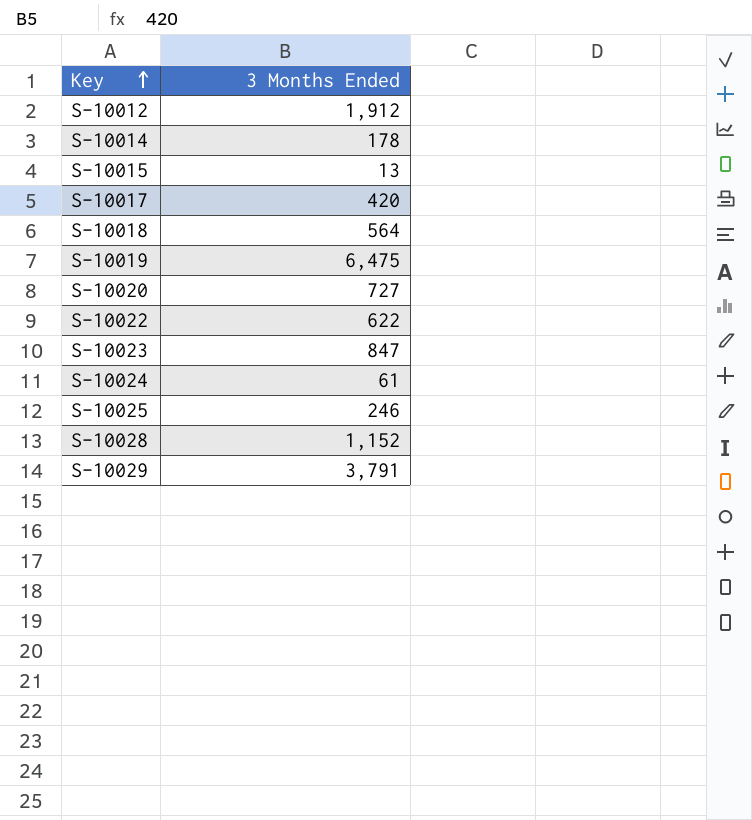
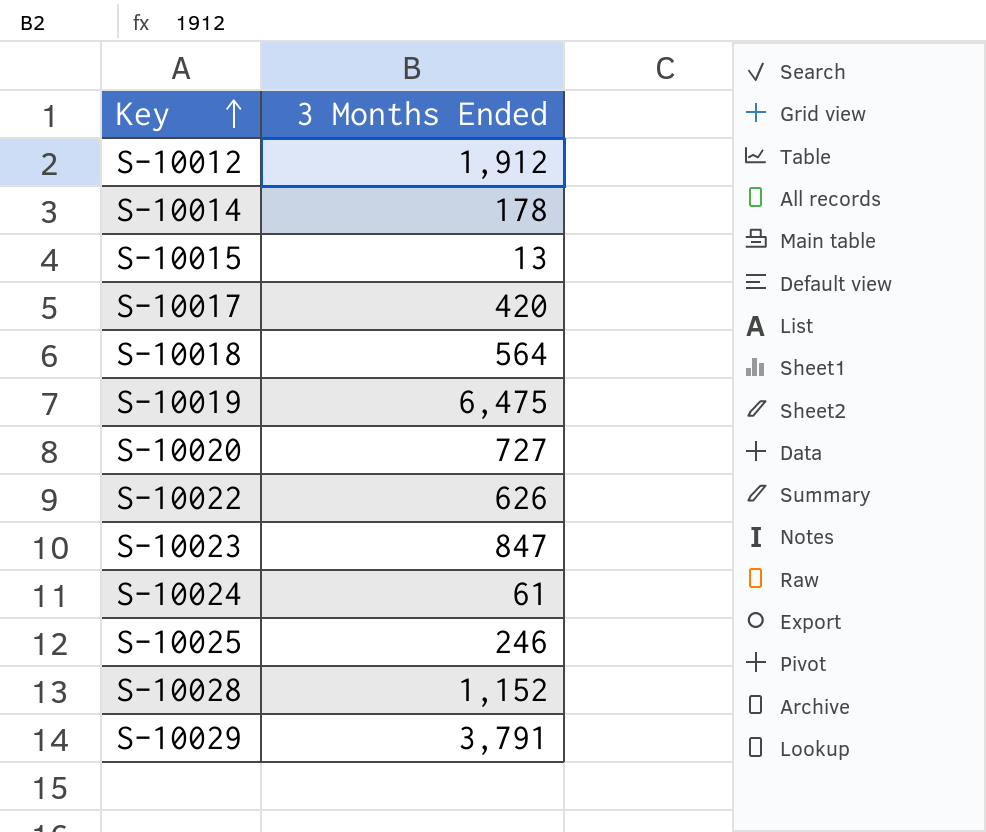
S-10022 | 3 Months Ended: 622 -> 626

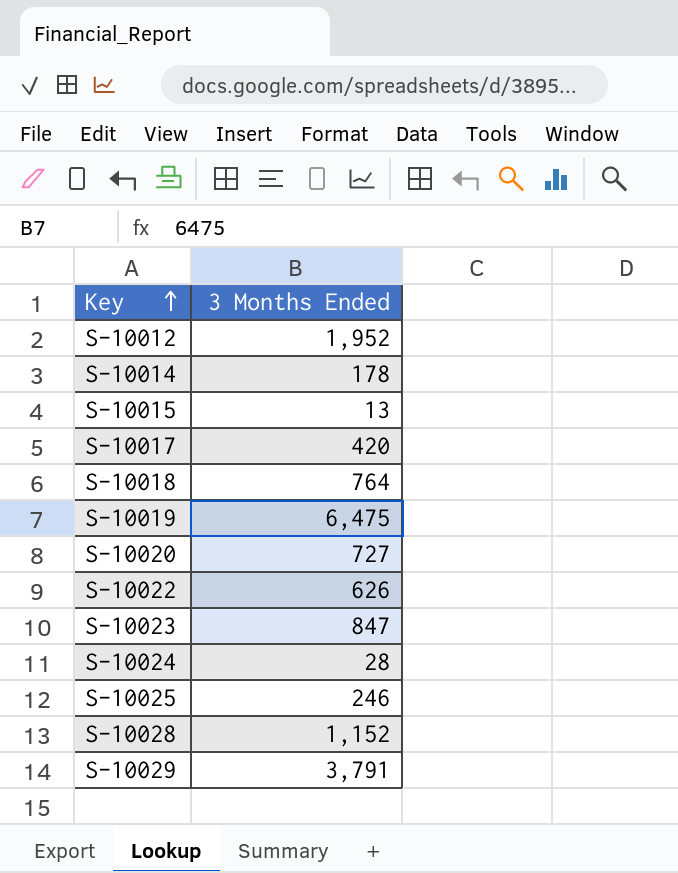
S-10012 | 3 Months Ended: 1,912 -> 1,952
S-10018 | 3 Months Ended: 564 -> 764
S-10024 | 3 Months Ended: 61 -> 28

